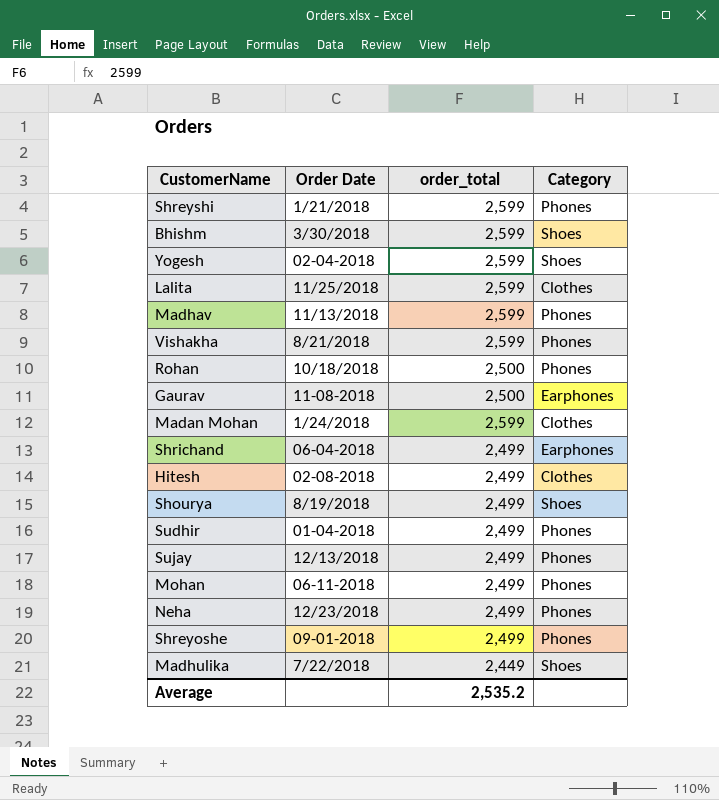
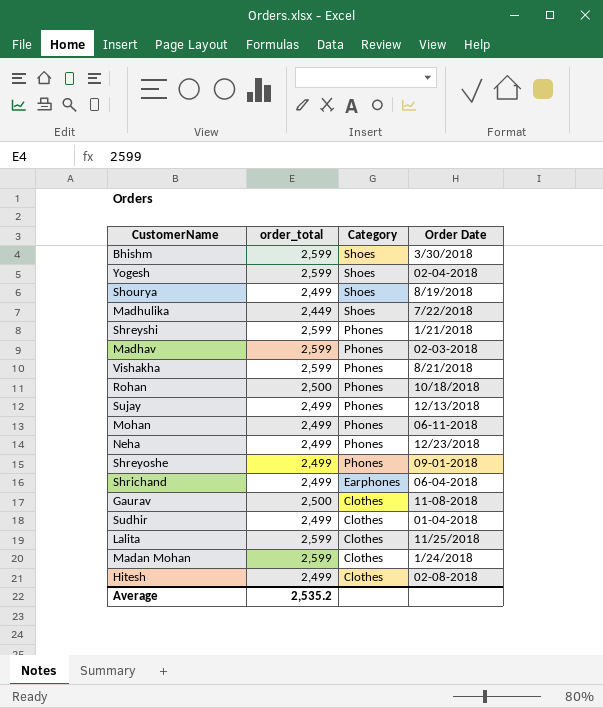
row order: none -> Category descending
column Order Date | position: 2 -> 4
Madhav | Order Date: 11/13/2018 -> 02-03-2018
Gaurav | Category: Earphones -> Clothes
Sudhir | Category: Phones -> Clothes

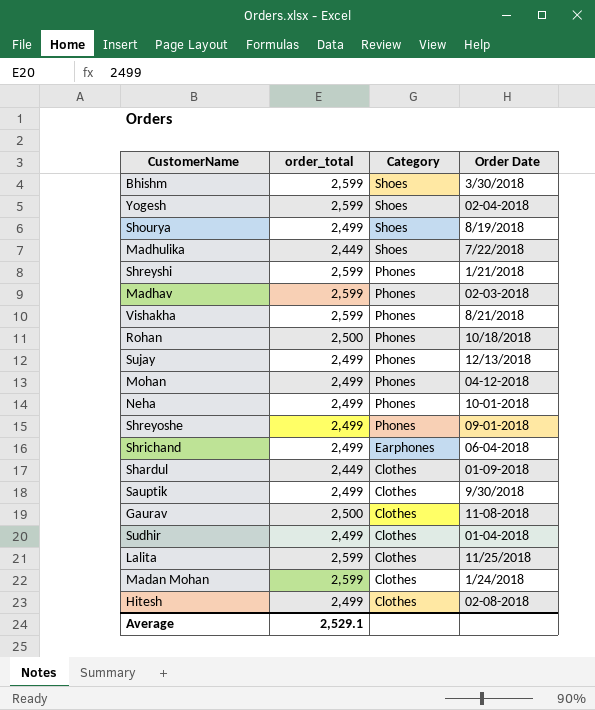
Mohan | Order Date: 06-11-2018 -> 04-12-2018
Neha | Order Date: 12/23/2018 -> 10-01-2018
row Shardul: none -> 2,449 | Clothes | 01-09-2018
row Sauptik: none -> 2,499 | Clothes | 9/30/2018
Average | order_total: 2,535.2 -> 2,529.1

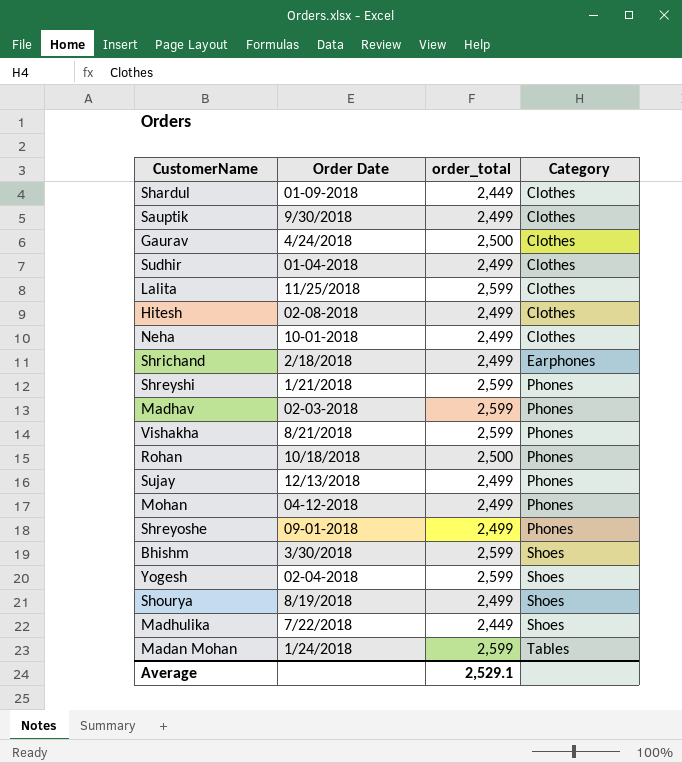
row order: Category descending -> Category ascending
column Order Date | position: 4 -> 2
Gaurav | Order Date: 11-08-2018 -> 4/24/2018
Neha | Category: Phones -> Clothes
Shrichand | Order Date: 06-04-2018 -> 2/18/2018
Madan Mohan | Category: Clothes -> Tables

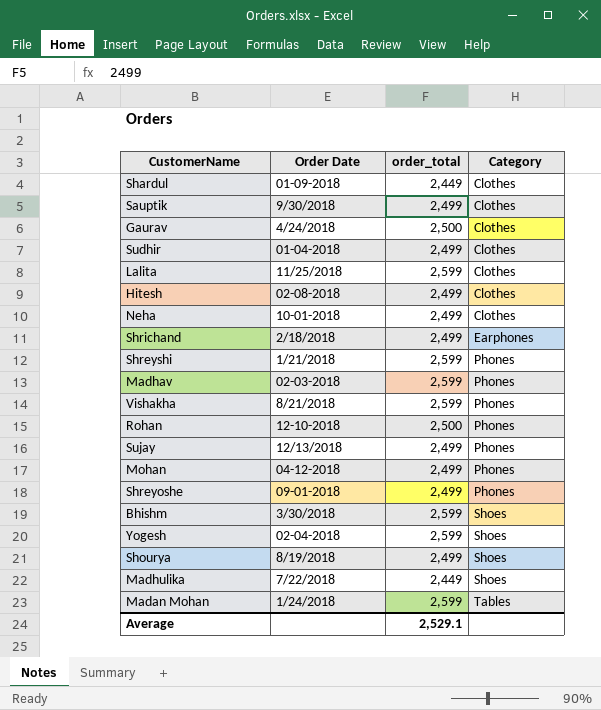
Rohan | Order Date: 10/18/2018 -> 12-10-2018

